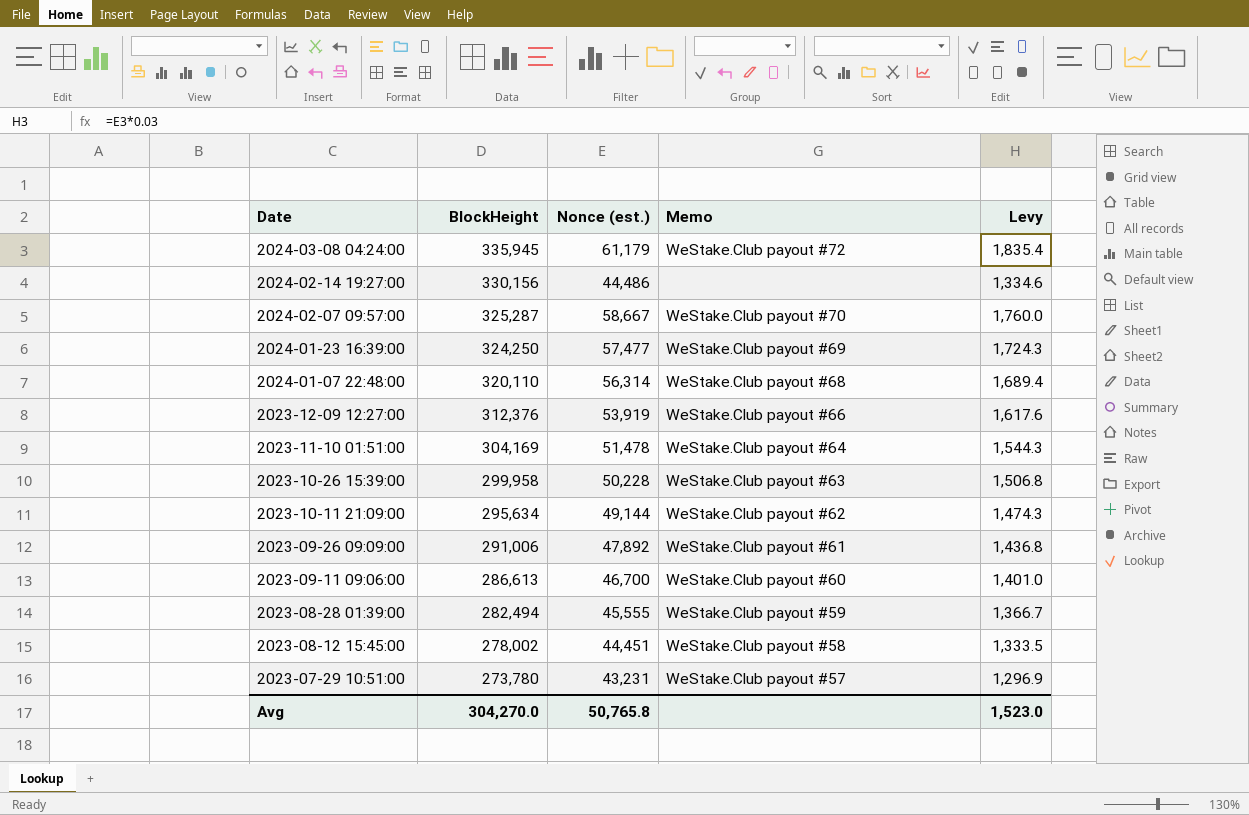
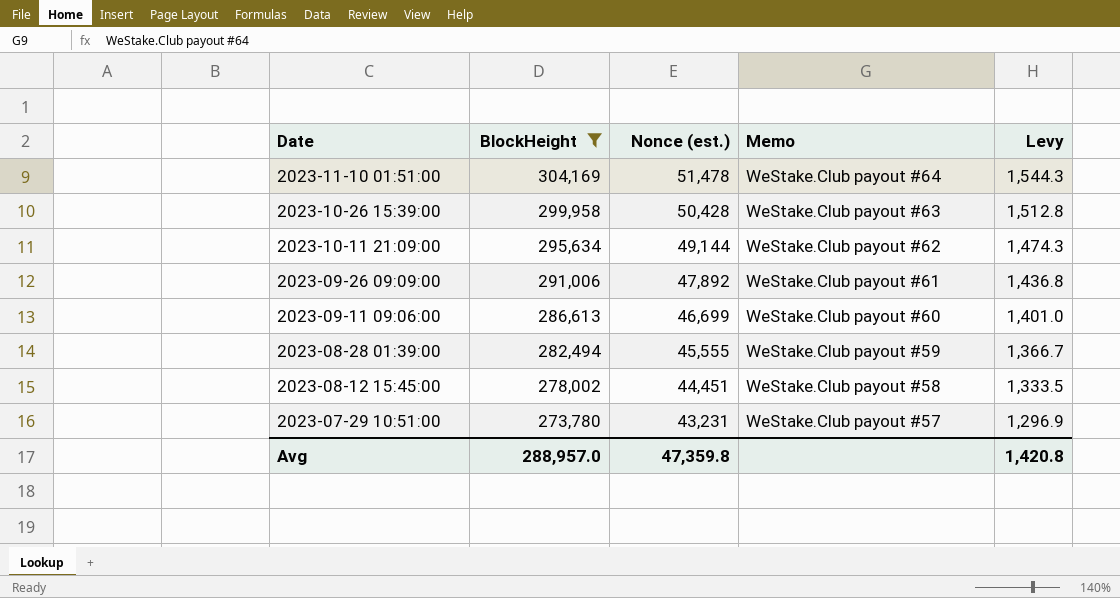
filter: none -> BlockHeight <= 304,169
2023-10-26 15:39:00 | Nonce (est.): 50,228 -> 50,428
2023-10-26 15:39:00 | Levy: 1,506.8 -> 1,512.8
2023-09-11 09:06:00 | Nonce (est.): 46,700 -> 46,699
Avg | BlockHeight: 304,270.0 -> 288,957.0
Avg | Nonce (est.): 50,765.8 -> 47,359.8
Avg | Levy: 1,523.0 -> 1,420.8

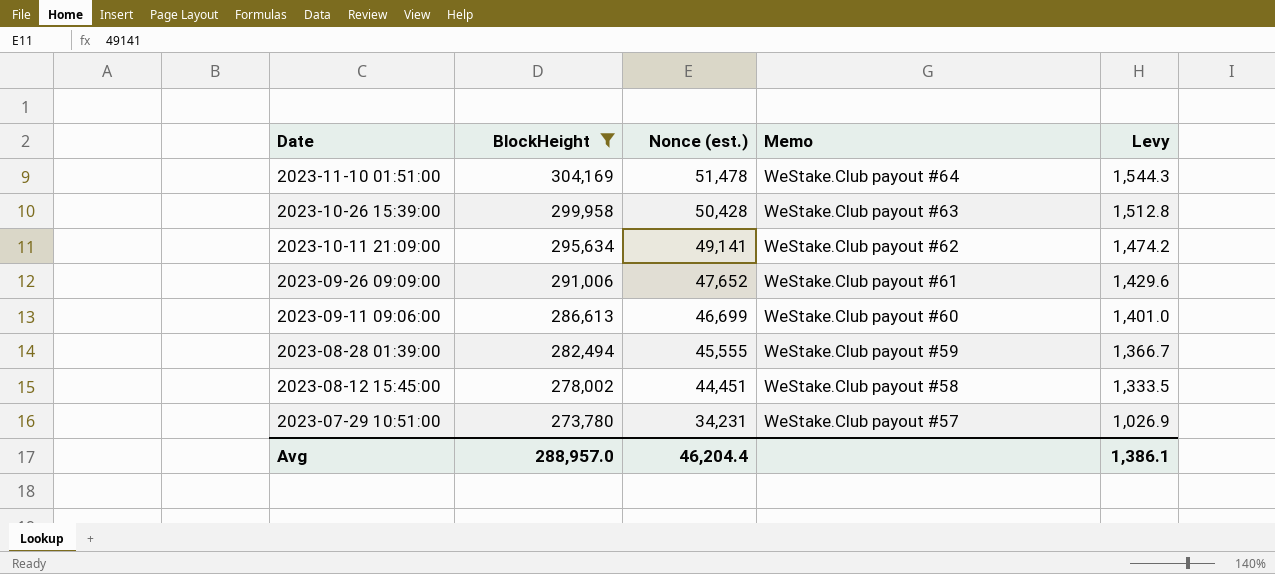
2023-10-11 21:09:00 | Nonce (est.): 49,144 -> 49,141
2023-10-11 21:09:00 | Levy: 1,474.3 -> 1,474.2
2023-09-26 09:09:00 | Nonce (est.): 47,892 -> 47,652
2023-09-26 09:09:00 | Levy: 1,436.8 -> 1,429.6
2023-07-29 10:51:00 | Nonce (est.): 43,231 -> 34,231
2023-07-29 10:51:00 | Levy: 1,296.9 -> 1,026.9
Avg | Nonce (est.): 47,359.8 -> 46,204.4
Avg | Levy: 1,420.8 -> 1,386.1

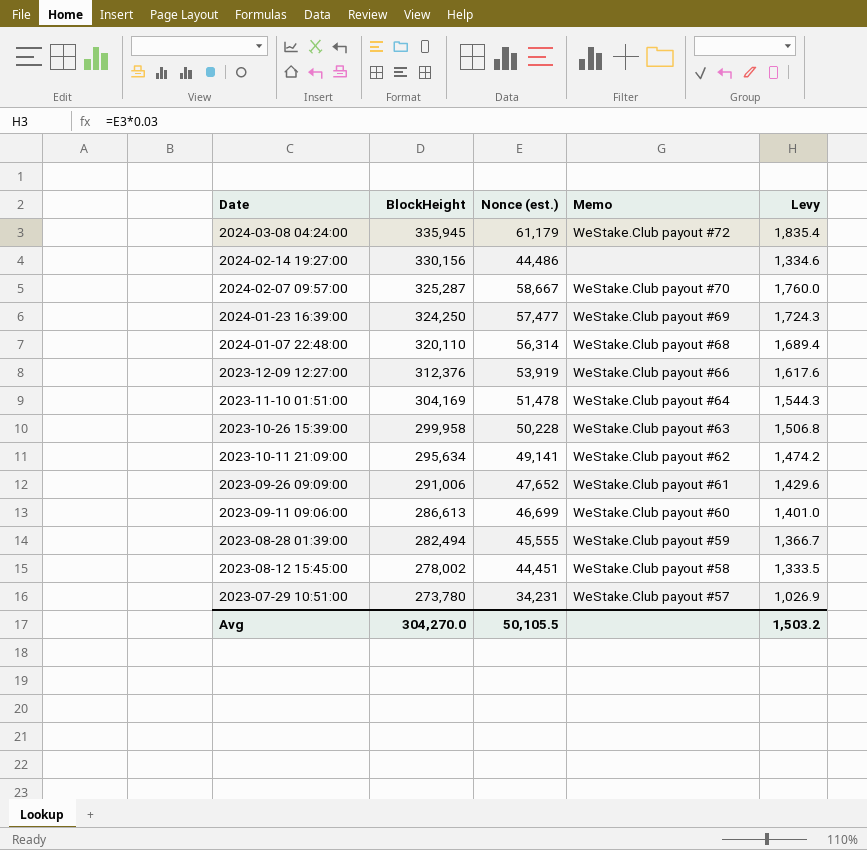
filter: BlockHeight <= 304,169 -> none
2023-10-26 15:39:00 | Nonce (est.): 50,428 -> 50,228
2023-10-26 15:39:00 | Levy: 1,512.8 -> 1,506.8
Avg | BlockHeight: 288,957.0 -> 304,270.0
Avg | Nonce (est.): 46,204.4 -> 50,105.5
Avg | Levy: 1,386.1 -> 1,503.2

